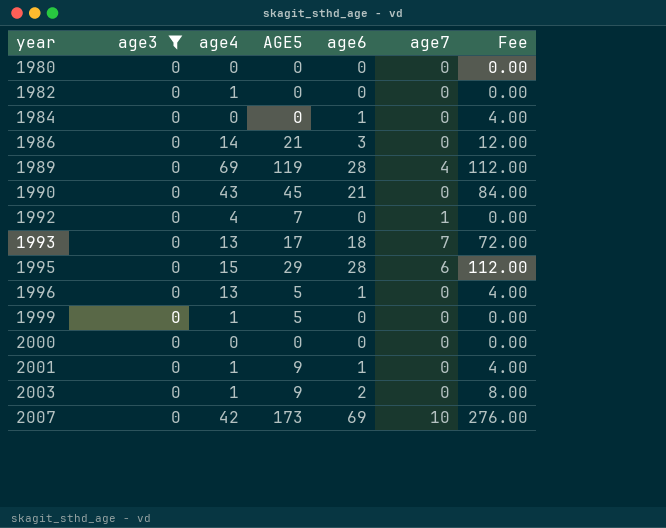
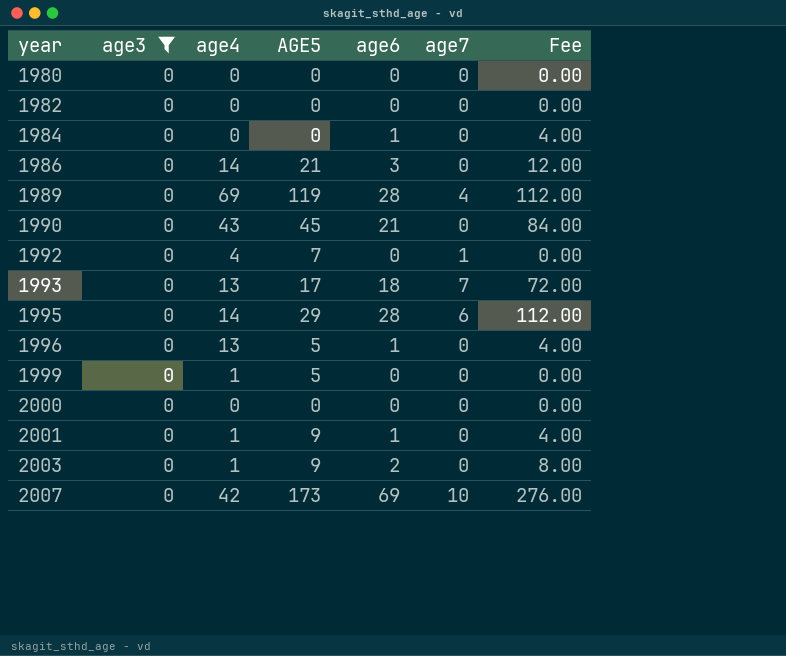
1982 | age4: 1 -> 0
1995 | age4: 15 -> 14

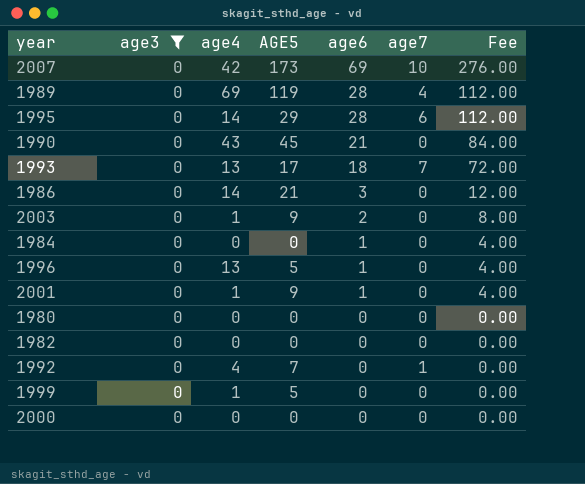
row order: year ascending -> age6 descending

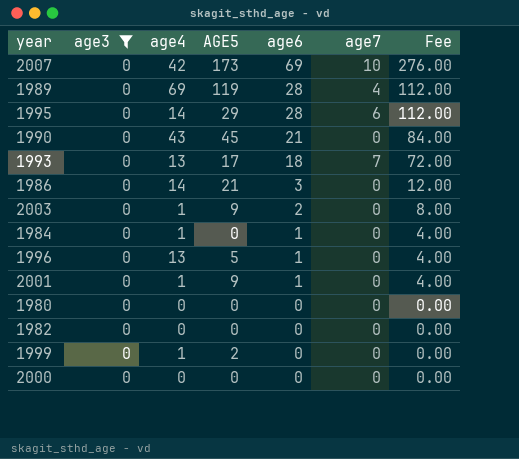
row 1992: 0 | 4 | 7 | 0 | 1 | 0.00 -> none
1984 | age4: 0 -> 1
1999 | AGE5: 5 -> 2

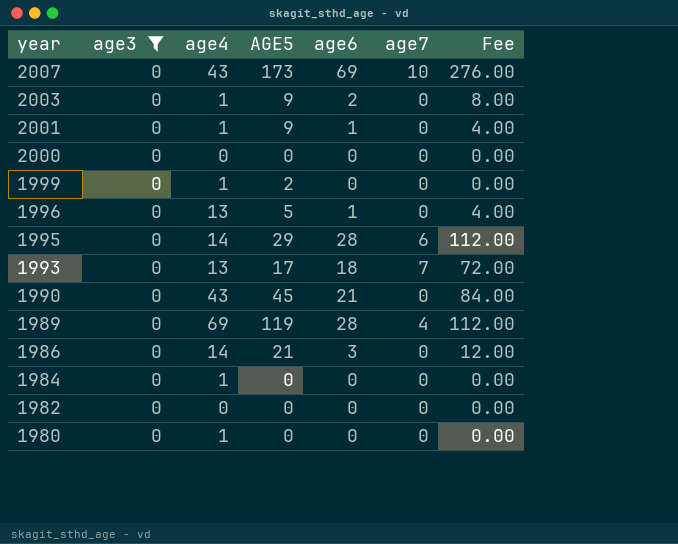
row order: age6 descending -> year descending
2007 | age4: 42 -> 43
1984 | age6: 1 -> 0
1984 | Fee: 4.00 -> 0.00
1980 | age4: 0 -> 1

